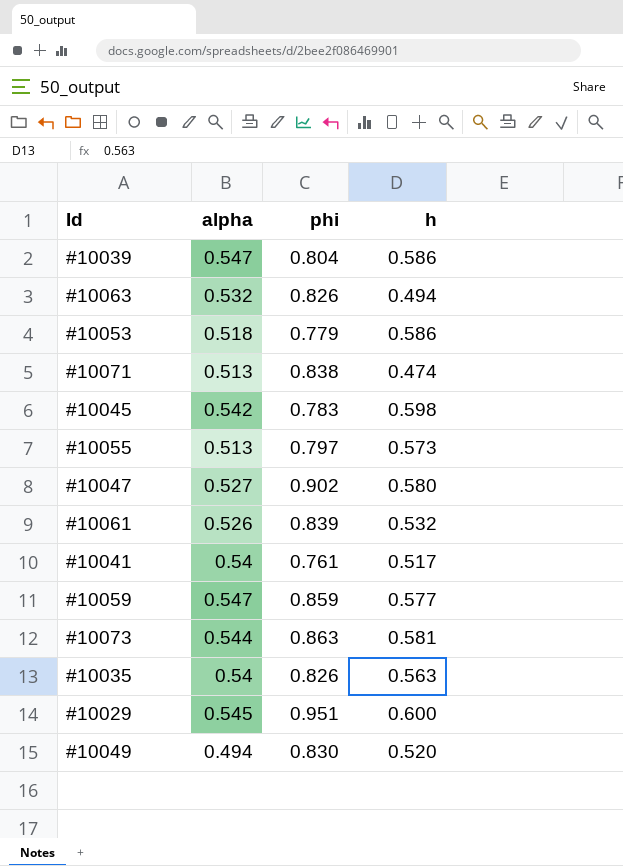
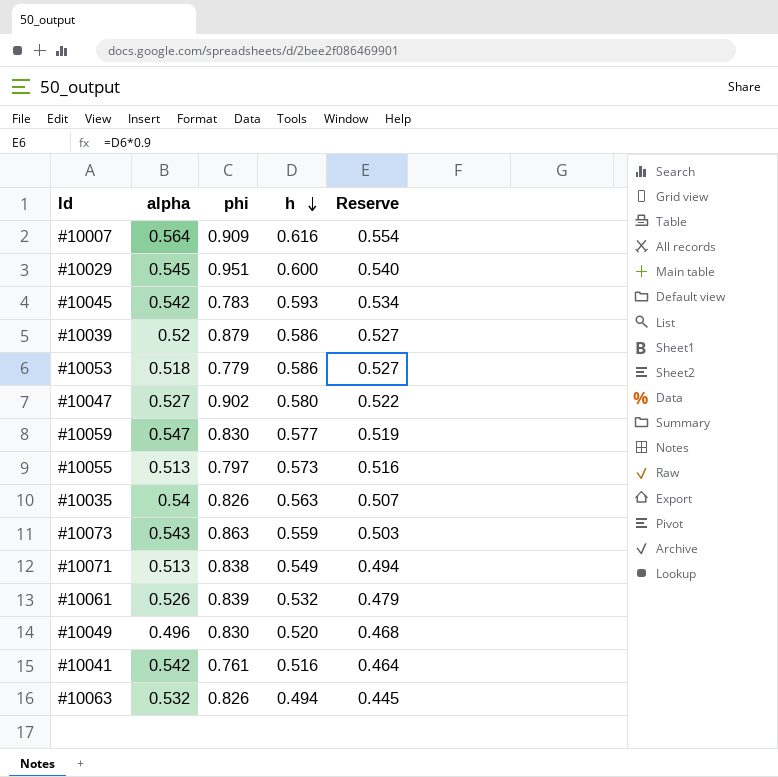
row order: none -> h descending
column Reserve | formula: none -> [h] * 0.9
row #10007: none -> 0.564 | 0.909 | 0.616 | 0.554
#10045 | h: 0.598 -> 0.593
#10039 | alpha: 0.547 -> 0.52
#10039 | phi: 0.804 -> 0.879
#10059 | phi: 0.859 -> 0.830
#10073 | alpha: 0.544 -> 0.543
#10073 | h: 0.581 -> 0.559
#10071 | h: 0.474 -> 0.549
#10049 | alpha: 0.494 -> 0.496
#10041 | alpha: 0.54 -> 0.542
#10041 | h: 0.517 -> 0.516

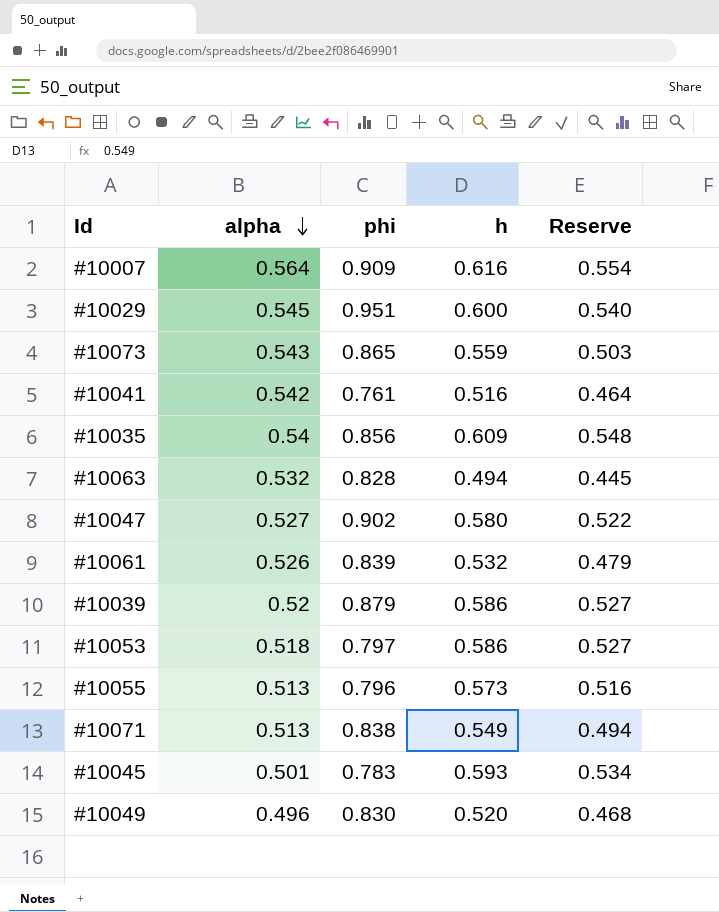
row order: h descending -> alpha descending
row #10059: 0.547 | 0.830 | 0.577 | 0.519 -> none
#10073 | phi: 0.863 -> 0.865
#10035 | phi: 0.826 -> 0.856
#10035 | h: 0.563 -> 0.609
#10035 | Reserve: 0.507 -> 0.548
#10063 | phi: 0.826 -> 0.828
#10053 | phi: 0.779 -> 0.797
#10055 | phi: 0.797 -> 0.796
#10045 | alpha: 0.542 -> 0.501

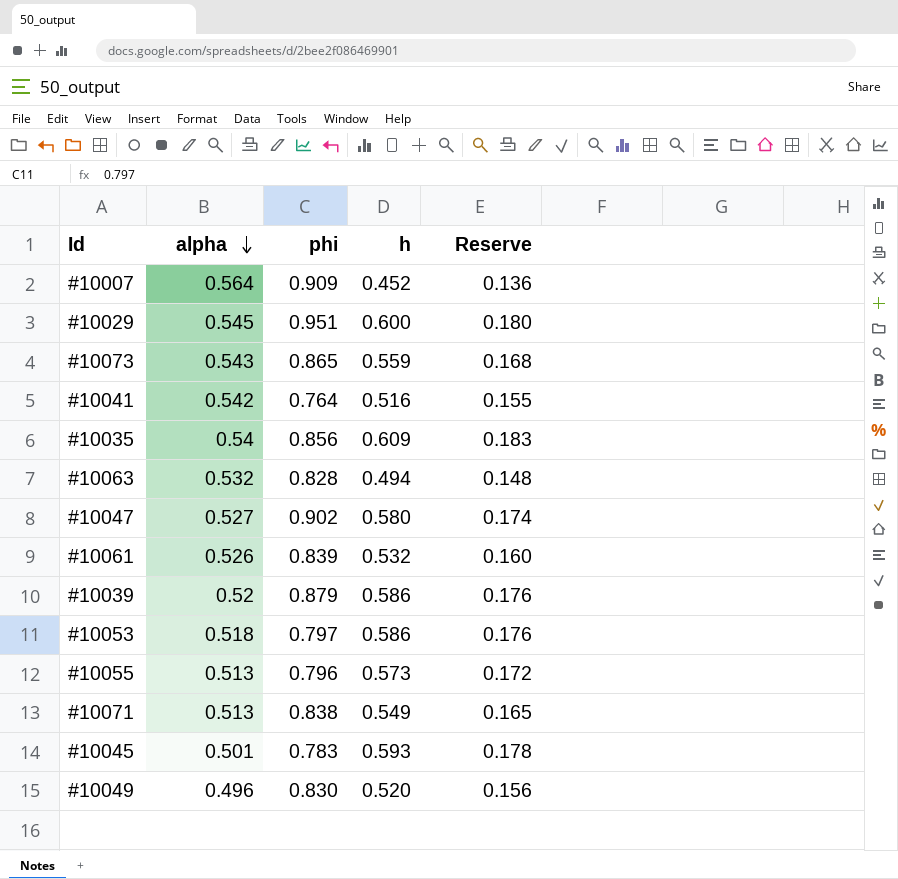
column Reserve | formula: [h] * 0.9 -> [h] * 0.3
#10007 | h: 0.616 -> 0.452
#10041 | phi: 0.761 -> 0.764

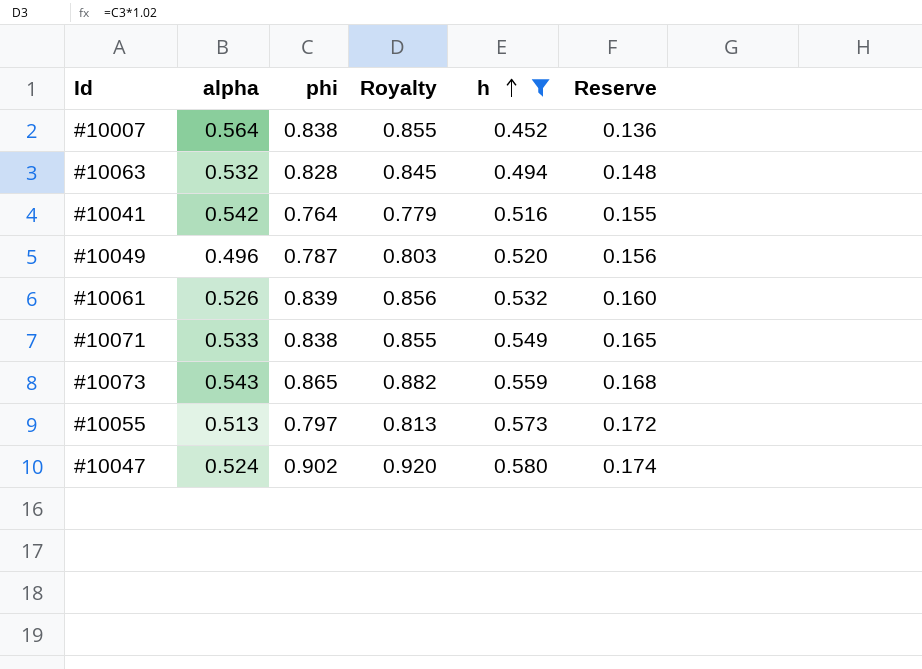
filter: none -> h <= 0.580
row order: alpha descending -> h ascending
column Royalty | formula: none -> [phi] * 1.02
#10007 | phi: 0.909 -> 0.838
#10049 | phi: 0.830 -> 0.787
#10071 | alpha: 0.513 -> 0.533
#10055 | phi: 0.796 -> 0.797
#10047 | alpha: 0.527 -> 0.524

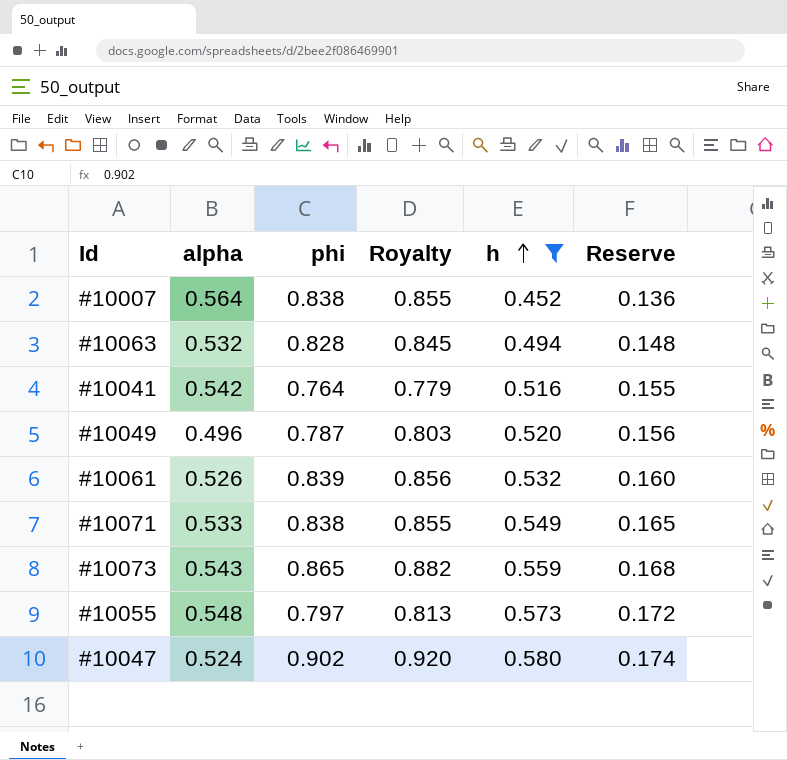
#10055 | alpha: 0.513 -> 0.548

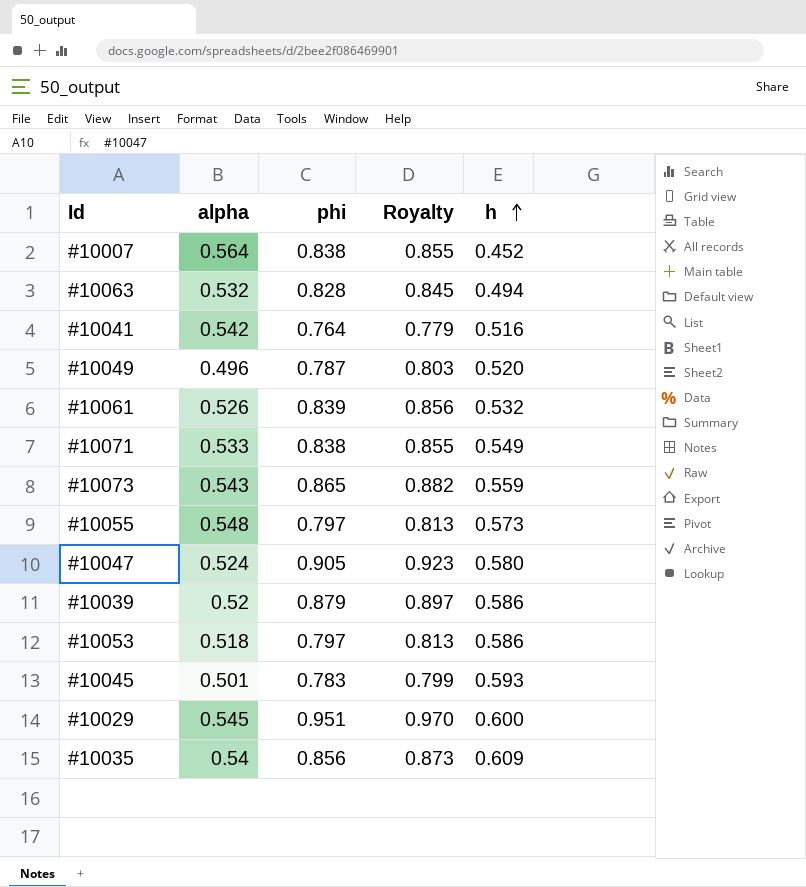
filter: h <= 0.580 -> none
column Reserve | formula: [h] * 0.3 -> none
#10047 | phi: 0.902 -> 0.905
#10047 | Royalty: 0.920 -> 0.923

